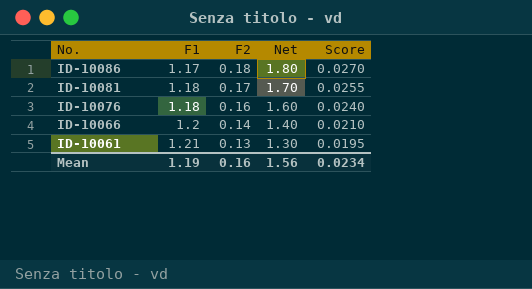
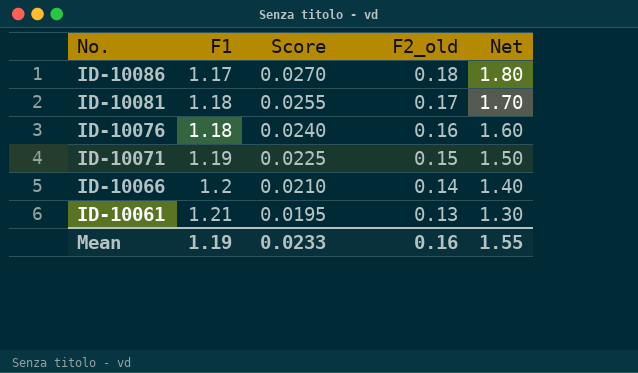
column Score | position: 5 -> 3
column name: F2 -> F2_old
row ID-10071: none -> 1.19 | 0.0225 | 0.15 | 1.50
Mean | Score: 0.0234 -> 0.0233
Mean | Net: 1.56 -> 1.55

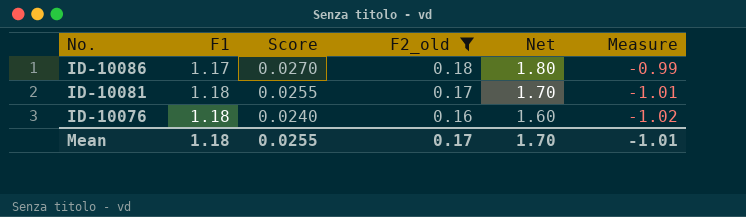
filter: none -> F2_old >= 0.16
column Measure | formula: none -> [F2_old] - [F1]
Mean | F1: 1.19 -> 1.18
Mean | Score: 0.0233 -> 0.0255
Mean | F2_old: 0.16 -> 0.17
Mean | Net: 1.55 -> 1.70

